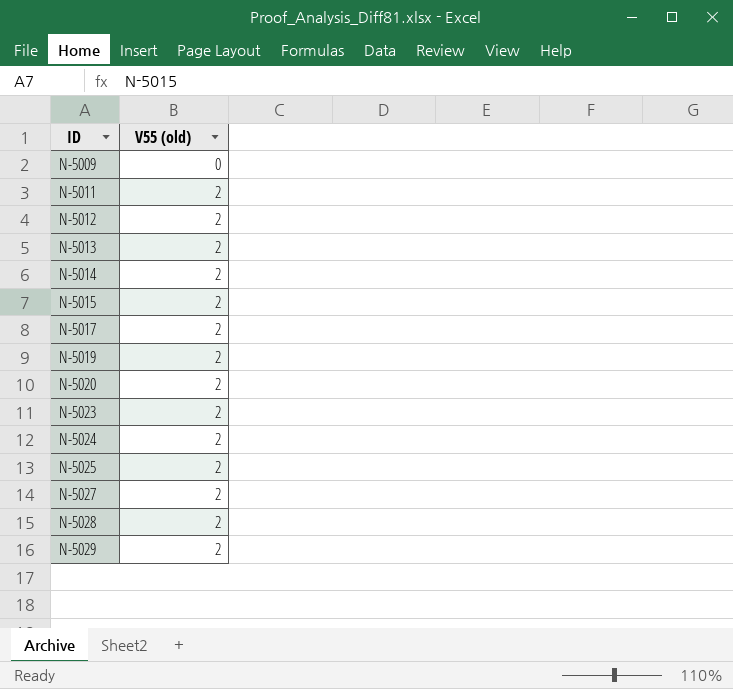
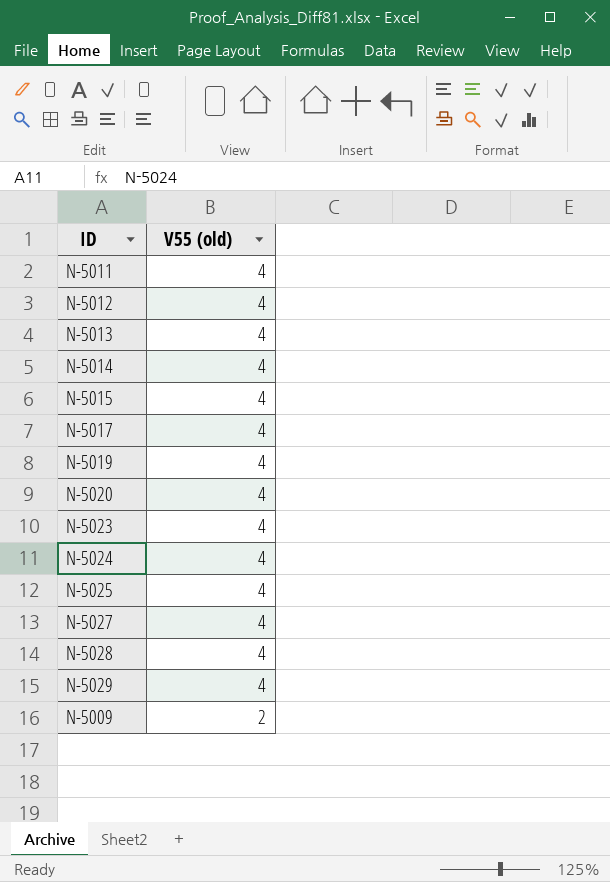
row order: ID ascending -> V55 (old) descending
N-5011 | V55 (old): 2 -> 4
N-5012 | V55 (old): 2 -> 4
N-5013 | V55 (old): 2 -> 4
N-5014 | V55 (old): 2 -> 4
N-5015 | V55 (old): 2 -> 4
N-5017 | V55 (old): 2 -> 4
N-5019 | V55 (old): 2 -> 4
N-5020 | V55 (old): 2 -> 4
N-5023 | V55 (old): 2 -> 4
N-5024 | V55 (old): 2 -> 4
N-5025 | V55 (old): 2 -> 4
N-5027 | V55 (old): 2 -> 4
N-5028 | V55 (old): 2 -> 4
N-5029 | V55 (old): 2 -> 4
N-5009 | V55 (old): 0 -> 2

